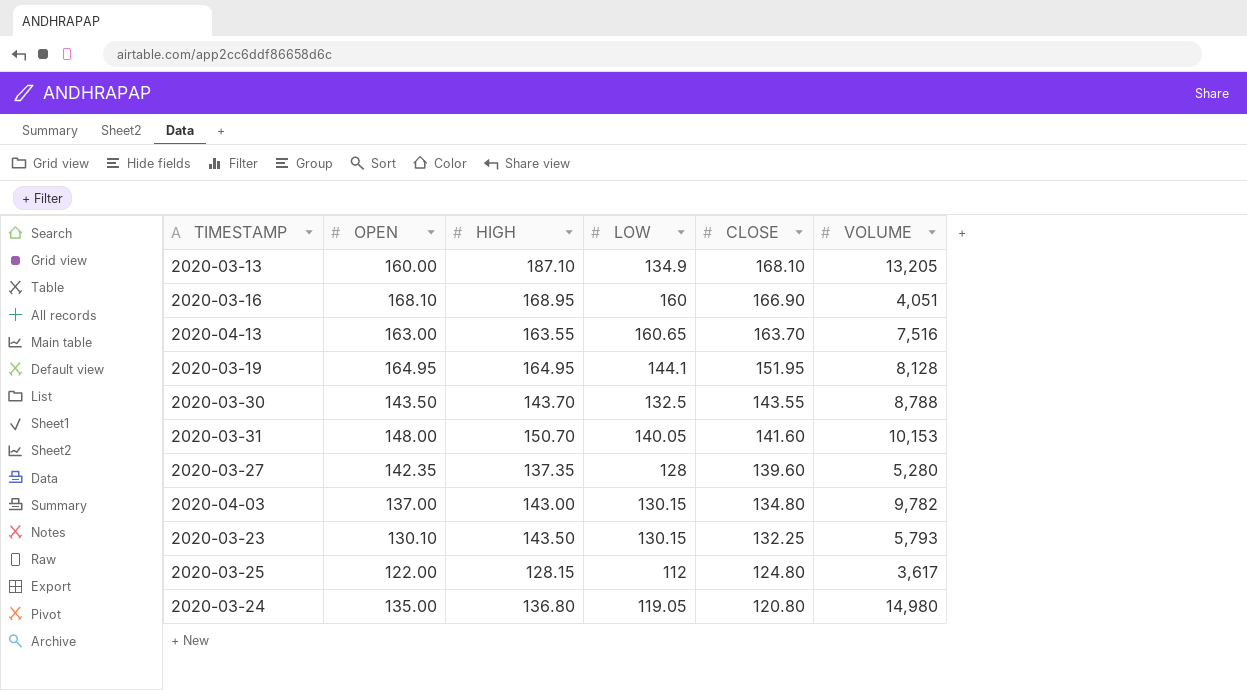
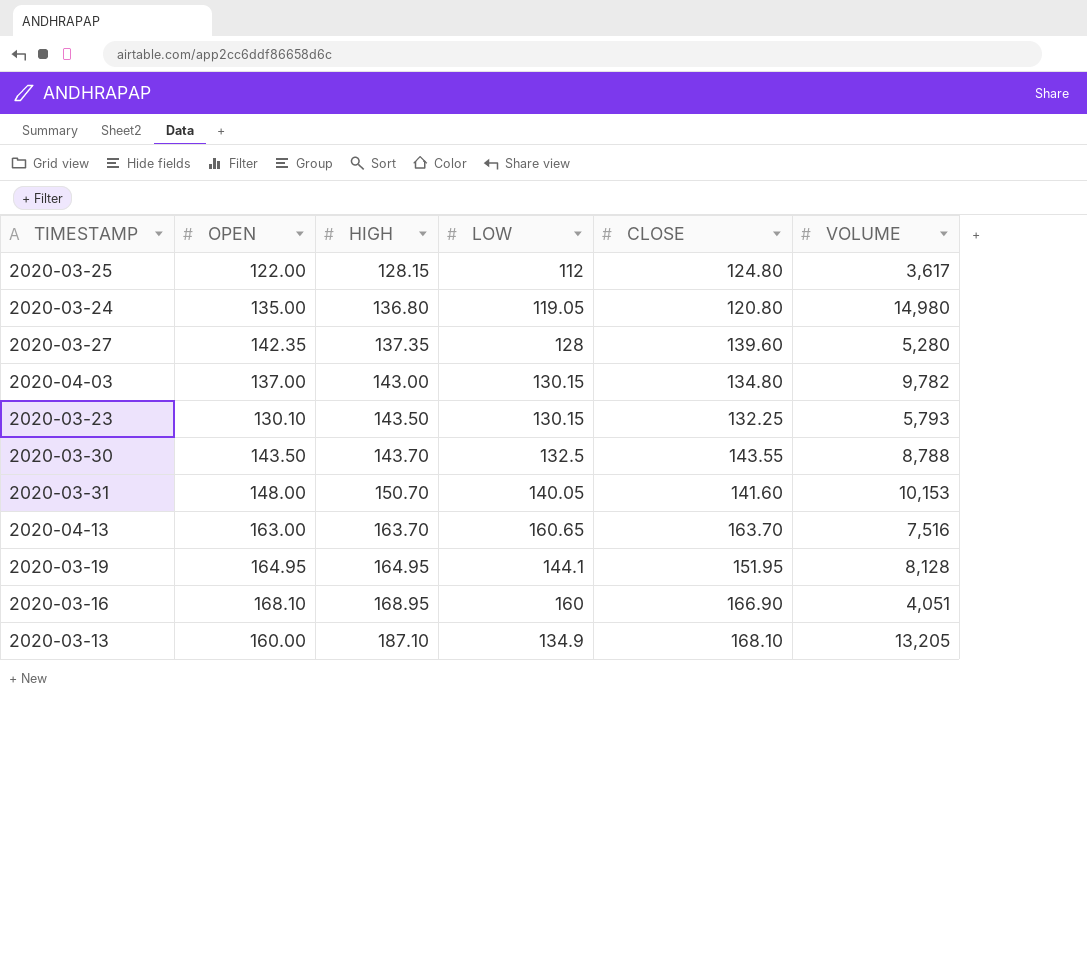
row order: CLOSE descending -> HIGH ascending
2020-04-13 | HIGH: 163.55 -> 163.70

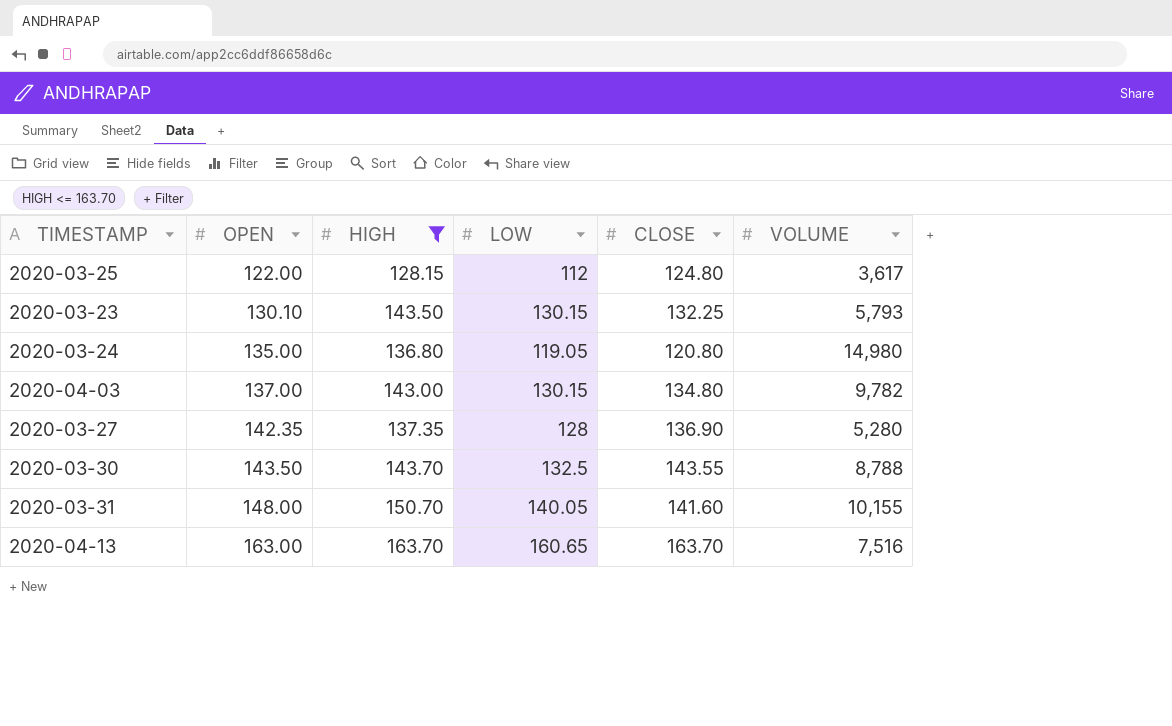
filter: none -> HIGH <= 163.70
row order: HIGH ascending -> OPEN ascending
2020-03-27 | CLOSE: 139.60 -> 136.90
2020-03-31 | VOLUME: 10,153 -> 10,155

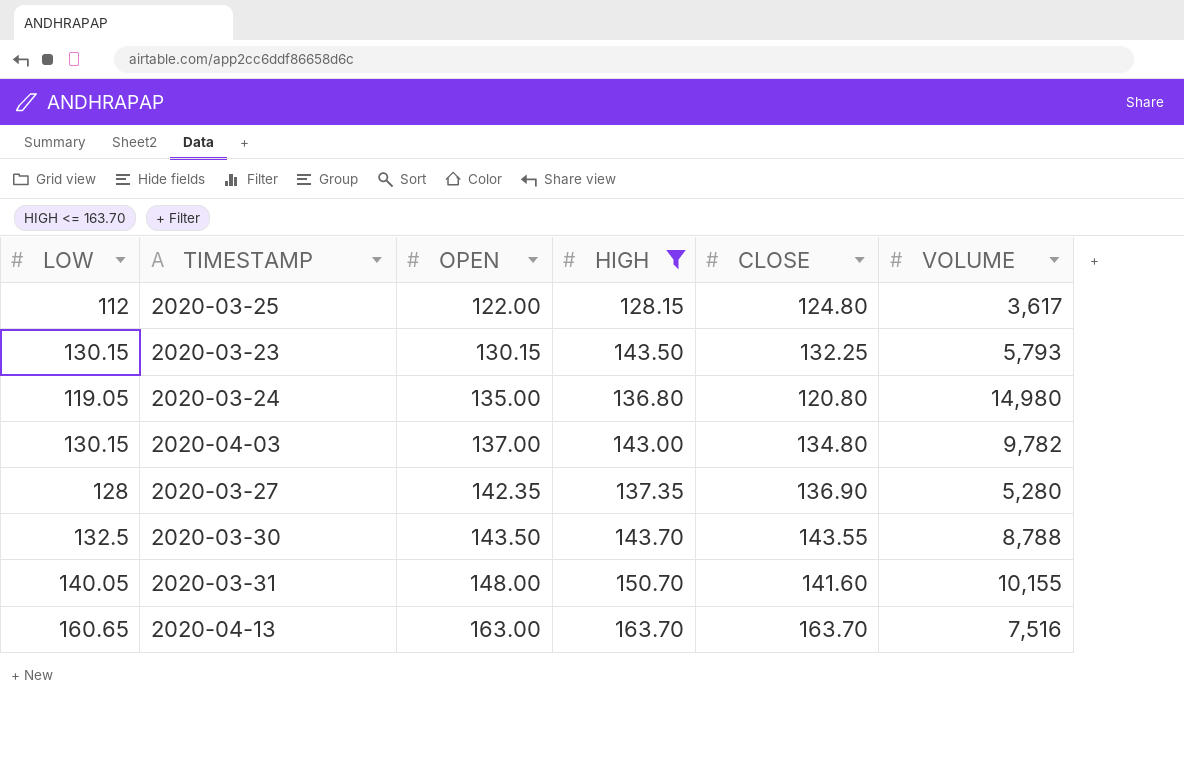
column LOW | position: 4 -> 1
2020-03-23 | OPEN: 130.10 -> 130.15

